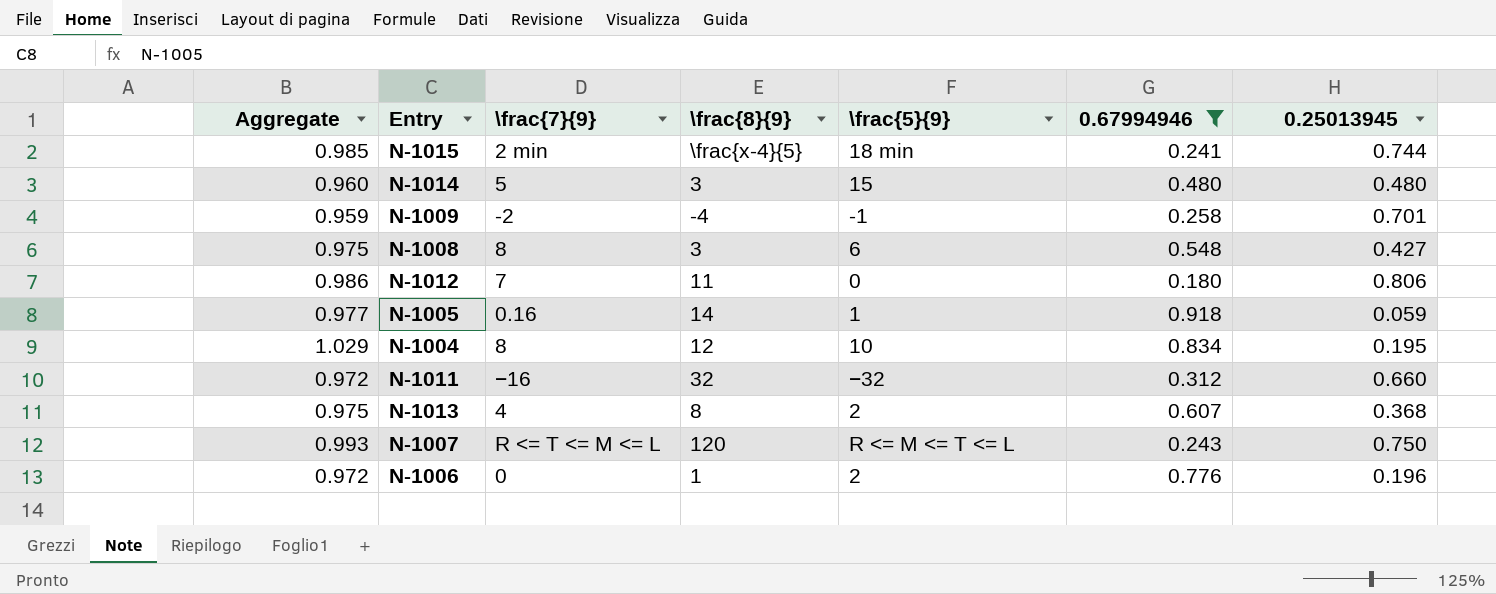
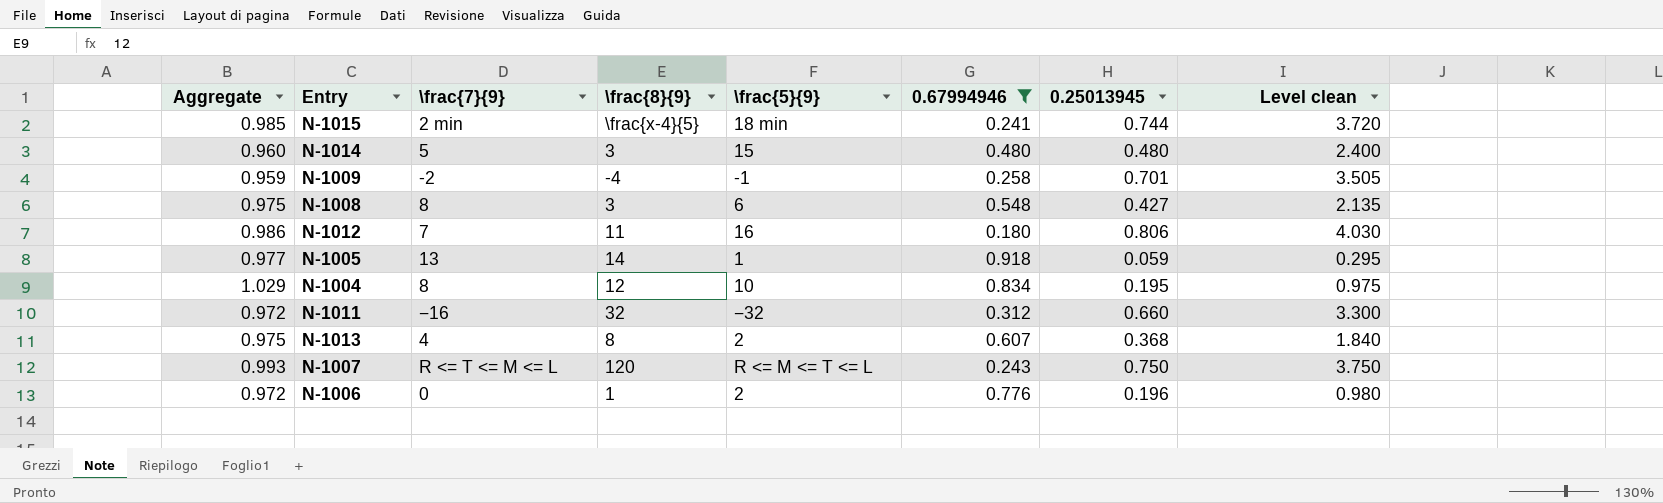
column Level clean | formula: none -> [0.25013945] * 5
N-1012 | \frac{5}{9}: 0 -> 16
N-1005 | \frac{7}{9}: 0.16 -> 13

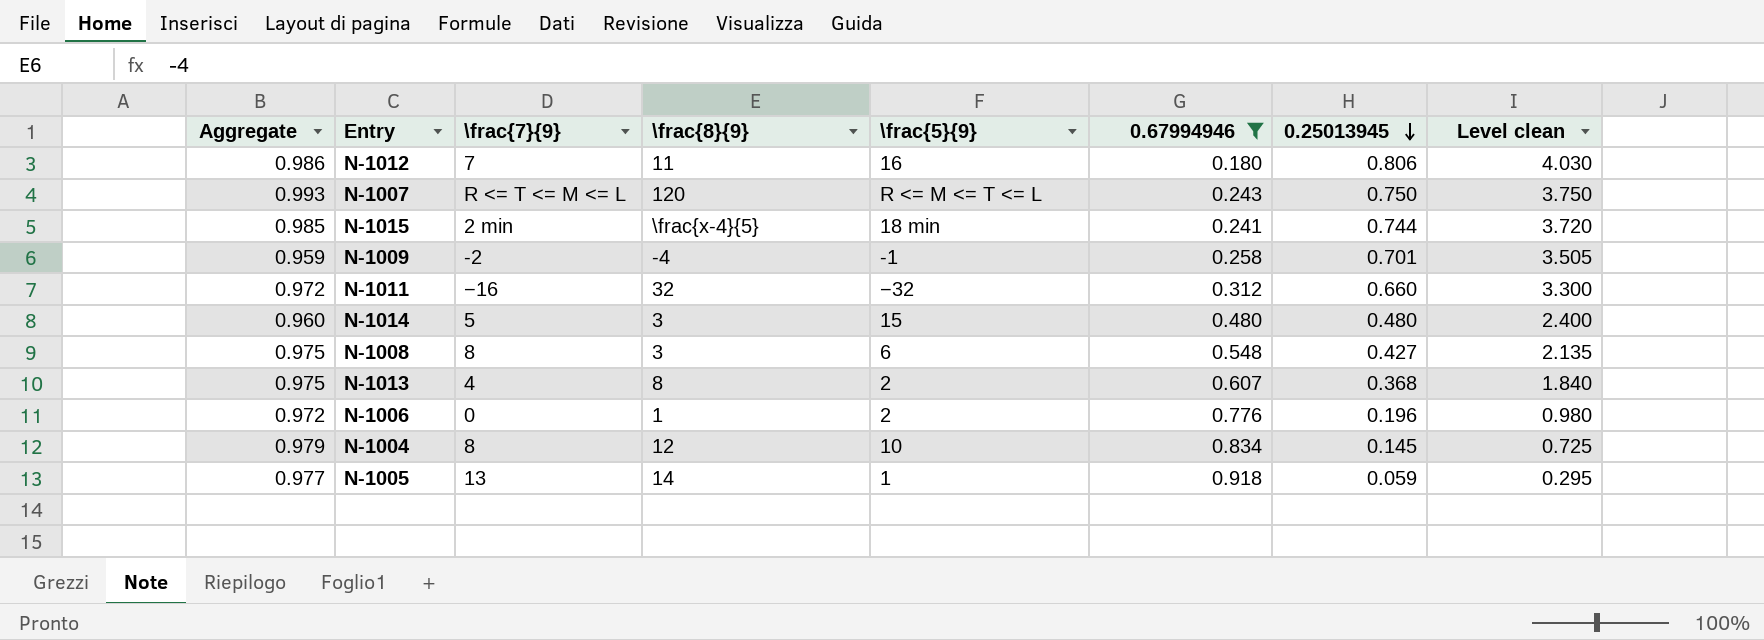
row order: none -> 0.25013945 descending
N-1004 | Aggregate: 1.029 -> 0.979
N-1004 | 0.25013945: 0.195 -> 0.145
N-1004 | Level clean: 0.975 -> 0.725

